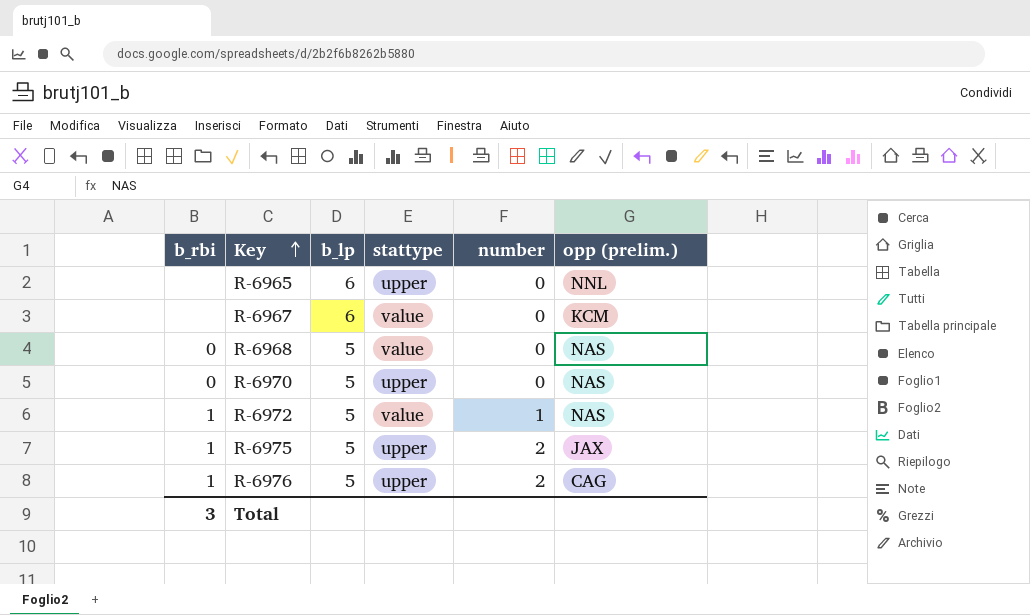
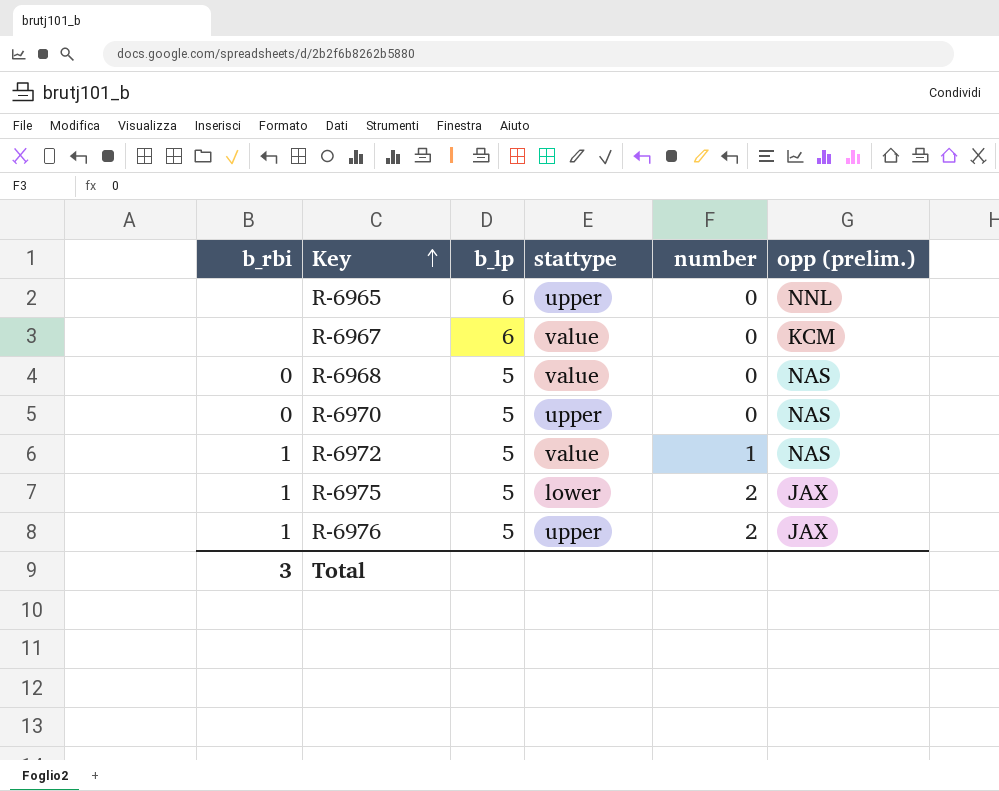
R-6975 | stattype: upper -> lower
R-6976 | opp (prelim.): CAG -> JAX

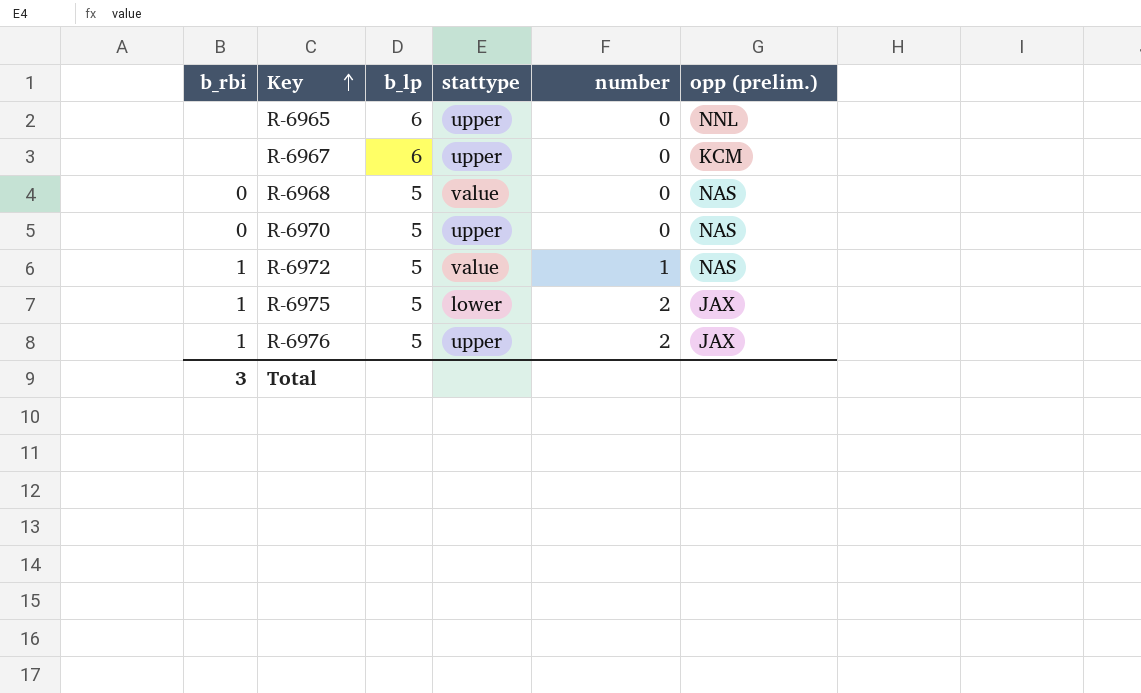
R-6967 | stattype: value -> upper

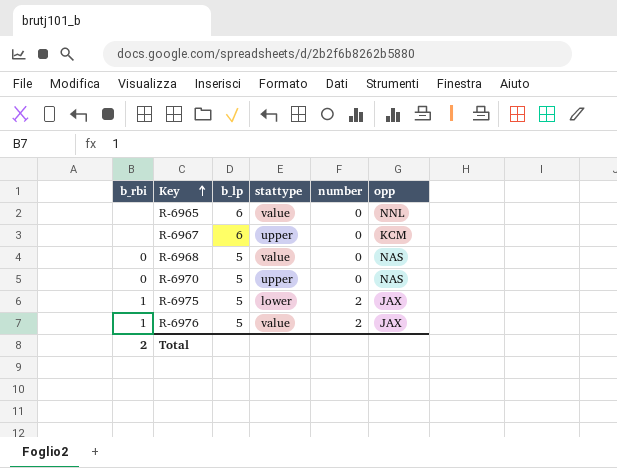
column name: opp (prelim.) -> opp
row R-6972: 1 | 5 | value | 1 | NAS -> none
R-6965 | stattype: upper -> value
R-6976 | stattype: upper -> value
Total | b_rbi: 3 -> 2

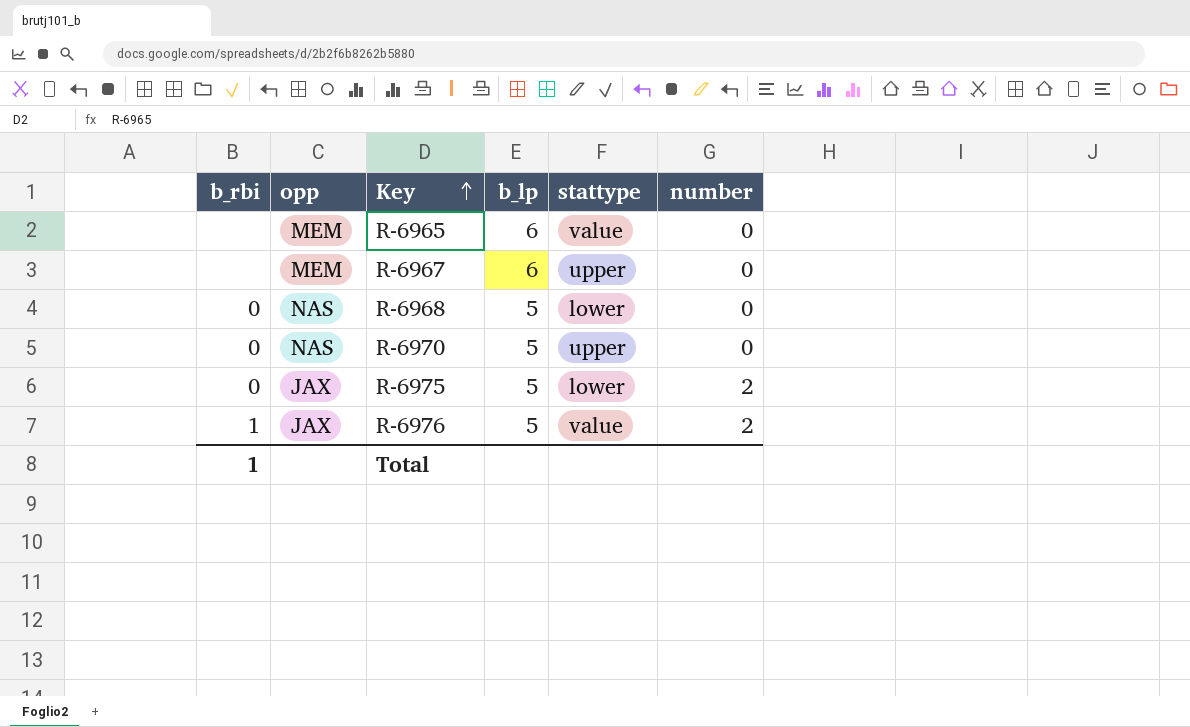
column opp | position: 6 -> 2
R-6965 | opp: NNL -> MEM
R-6967 | opp: KCM -> MEM
R-6968 | stattype: value -> lower
R-6975 | b_rbi: 1 -> 0
Total | b_rbi: 2 -> 1

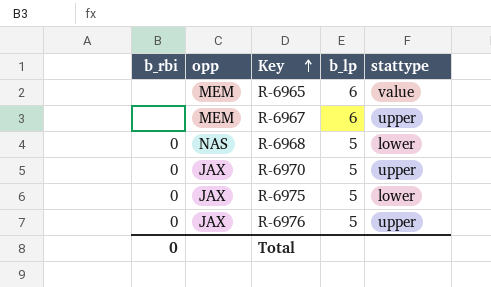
column number | position: 6 -> none
R-6970 | opp: NAS -> JAX
R-6976 | b_rbi: 1 -> 0
R-6976 | stattype: value -> upper
Total | b_rbi: 1 -> 0

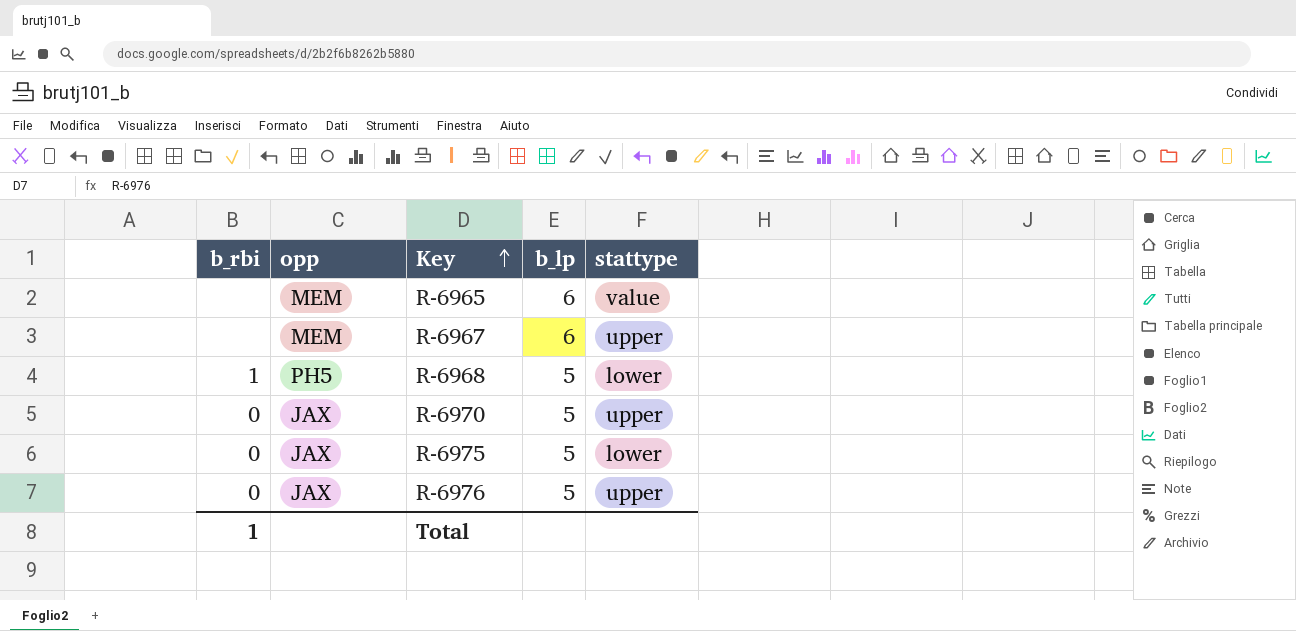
R-6968 | b_rbi: 0 -> 1
R-6968 | opp: NAS -> PH5
Total | b_rbi: 0 -> 1

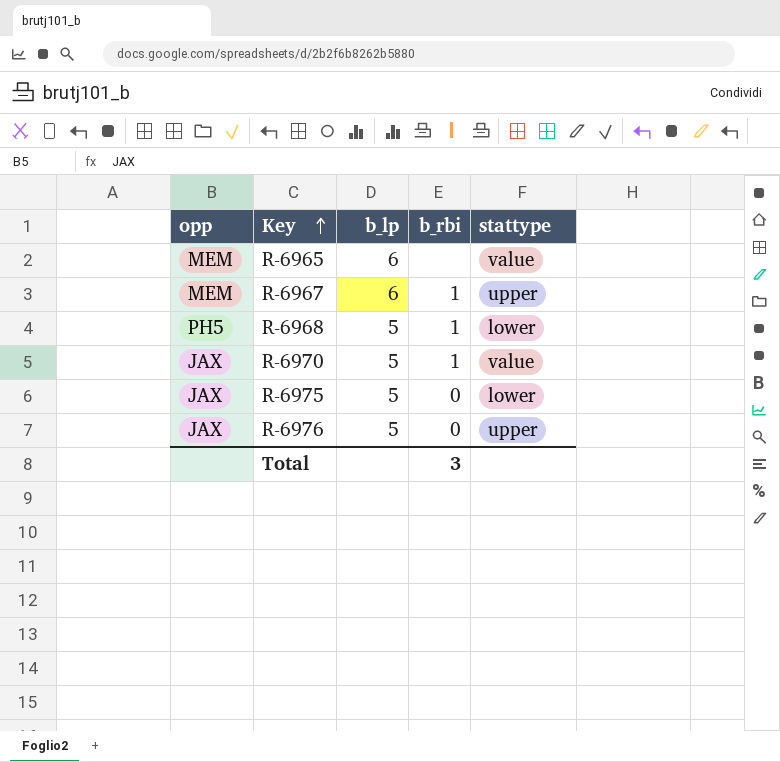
column b_rbi | position: 1 -> 4
R-6967 | b_rbi: none -> 1
R-6970 | b_rbi: 0 -> 1
R-6970 | stattype: upper -> value
Total | b_rbi: 1 -> 3

